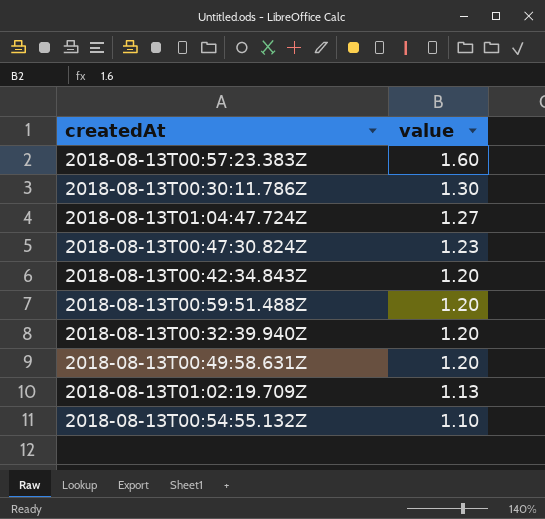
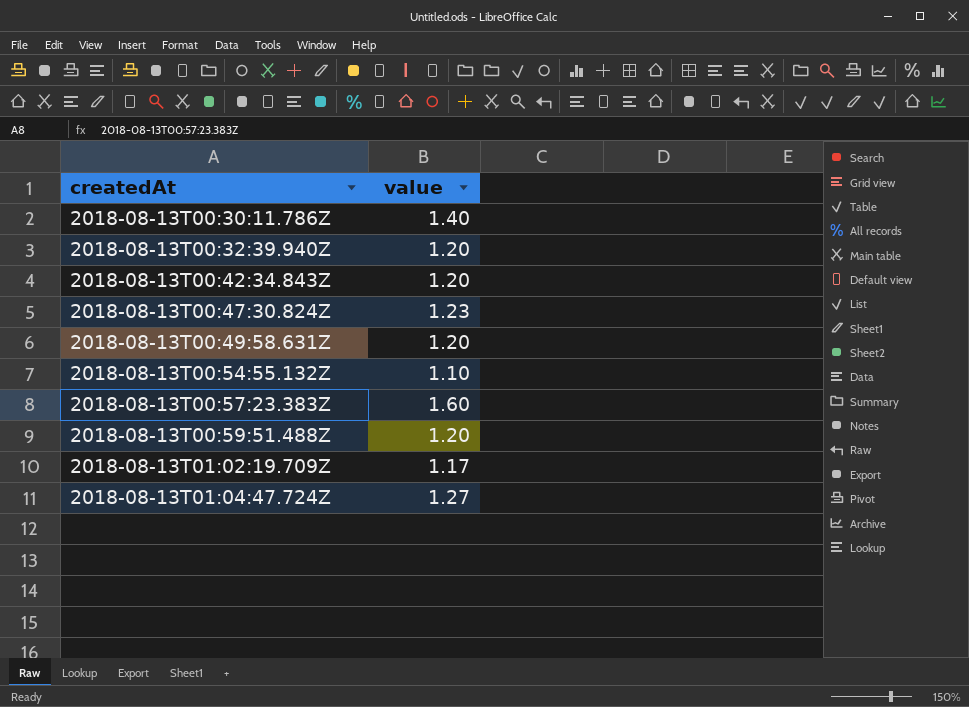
row order: value descending -> createdAt ascending
2018-08-13T00:30:11.786Z | value: 1.30 -> 1.40
2018-08-13T01:02:19.709Z | value: 1.13 -> 1.17

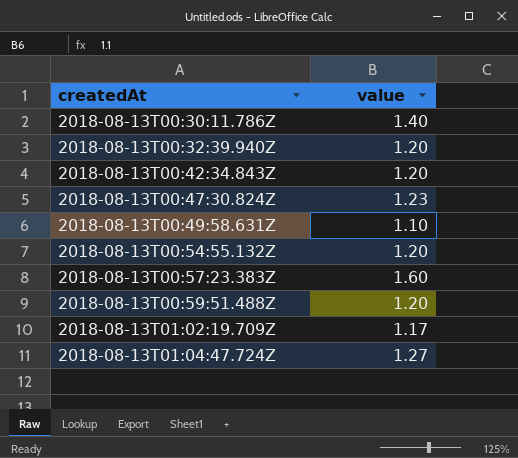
2018-08-13T00:49:58.631Z | value: 1.20 -> 1.10
2018-08-13T00:54:55.132Z | value: 1.10 -> 1.20

